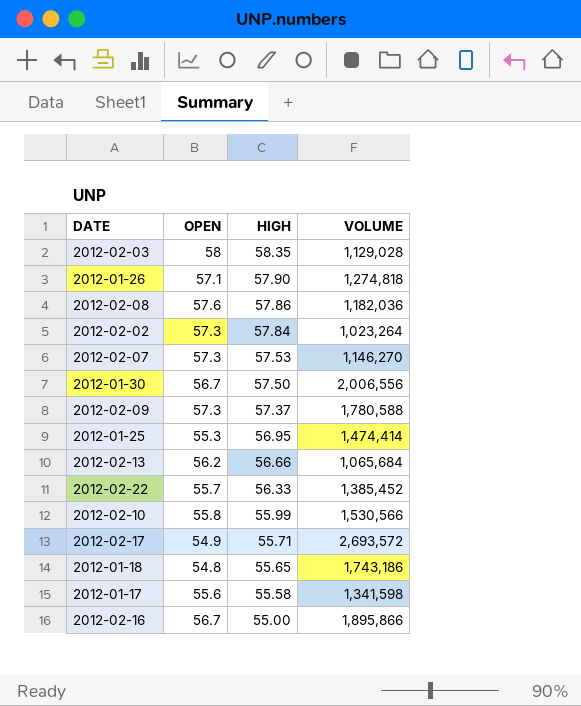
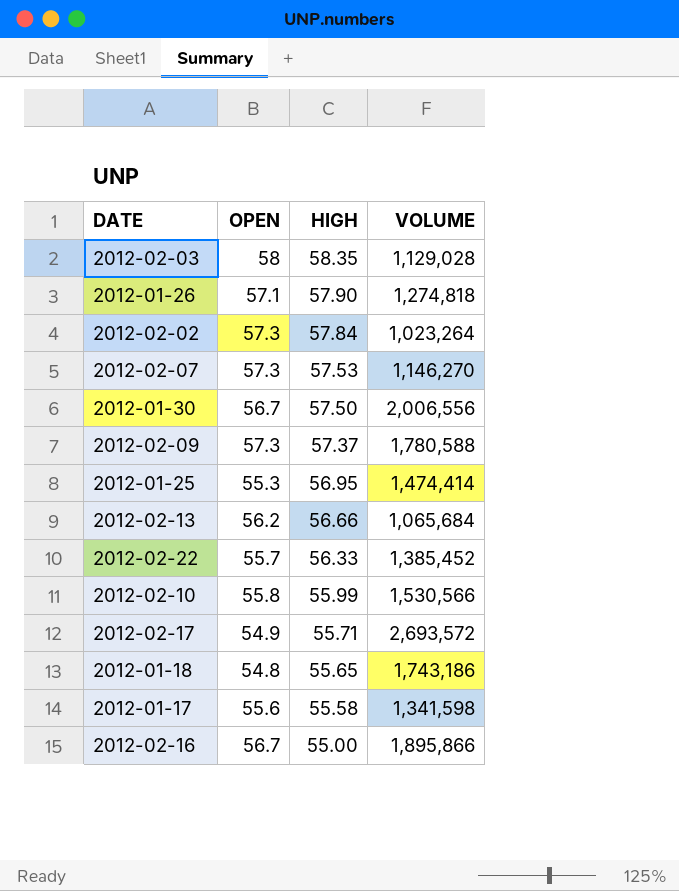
row 2012-02-08: 57.6 | 57.86 | 1,182,036 -> none

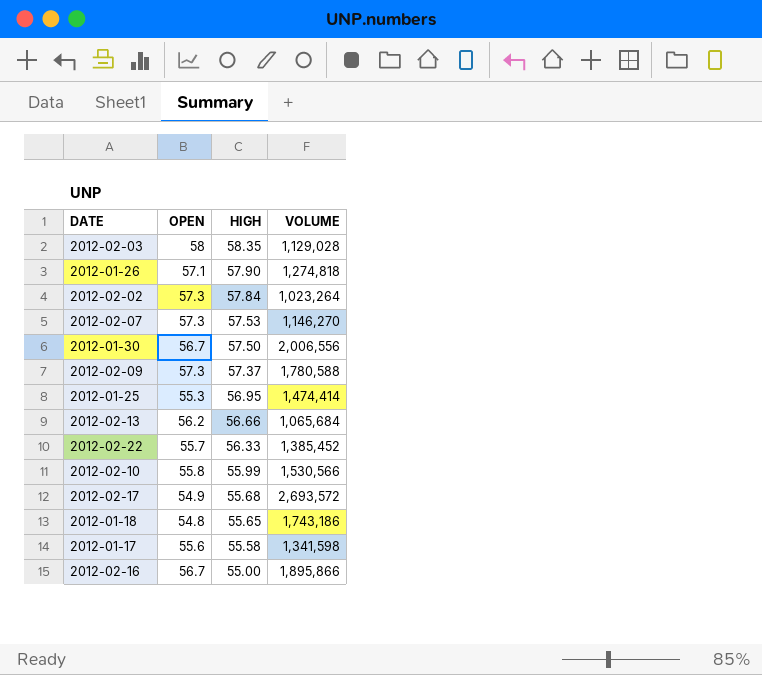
2012-02-17 | HIGH: 55.71 -> 55.68

